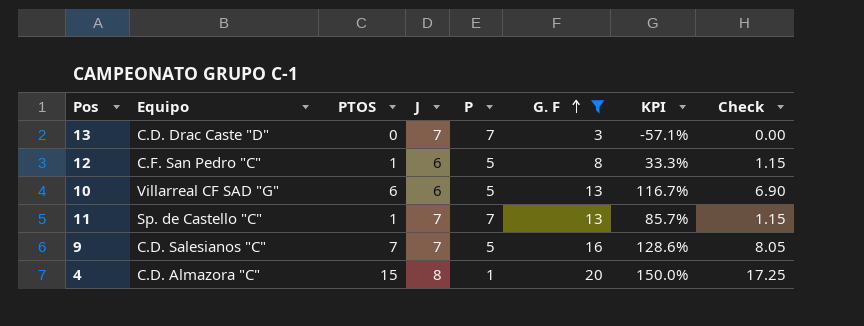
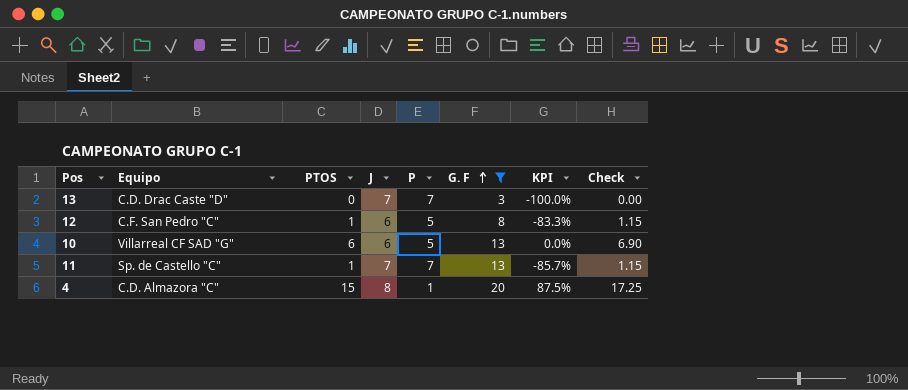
column KPI | formula: ([G. F] - [J]) / [J] -> ([PTOS] - [J]) / [J]
row 9: C.D. Salesianos "C" | 7 | 7 | 5 | 16 | 128.6% | 8.05 -> none

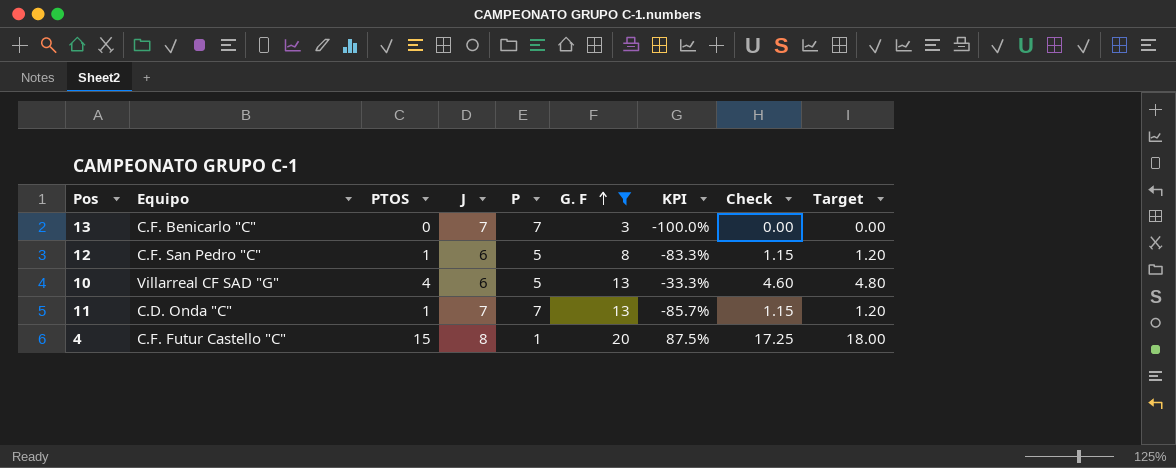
column Target | formula: none -> [PTOS] * 1.2
13 | Equipo: C.D. Drac Caste "D" -> C.F. Benicarlo "C"
10 | PTOS: 6 -> 4
10 | KPI: 0.0% -> -33.3%
10 | Check: 6.90 -> 4.60
11 | Equipo: Sp. de Castello "C" -> C.D. Onda "C"
4 | Equipo: C.D. Almazora "C" -> C.F. Futur Castello "C"

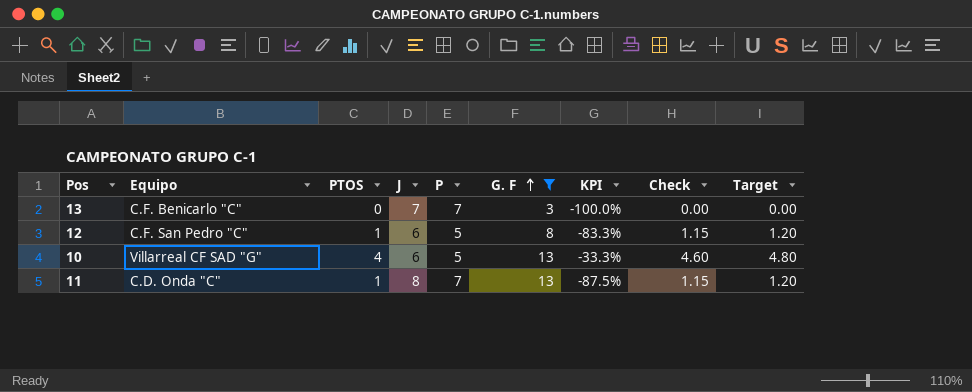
row 4: C.F. Futur Castello "C" | 15 | 8 | 1 | 20 | 87.5% | 17.25 | 18.00 -> none
11 | J: 7 -> 8
11 | KPI: -85.7% -> -87.5%

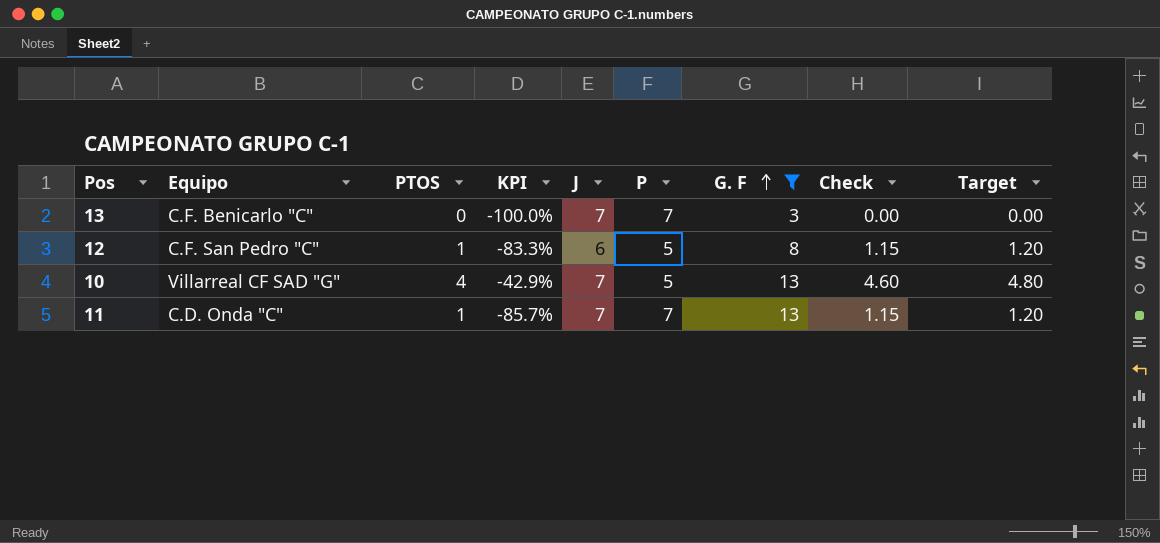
column KPI | position: 7 -> 4
10 | KPI: -33.3% -> -42.9%
10 | J: 6 -> 7
11 | KPI: -87.5% -> -85.7%
11 | J: 8 -> 7

